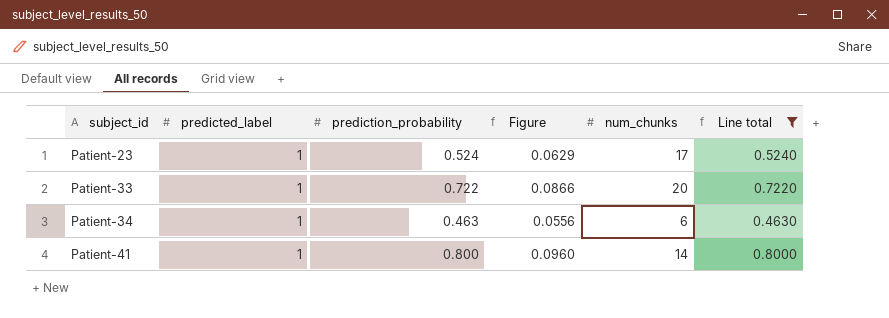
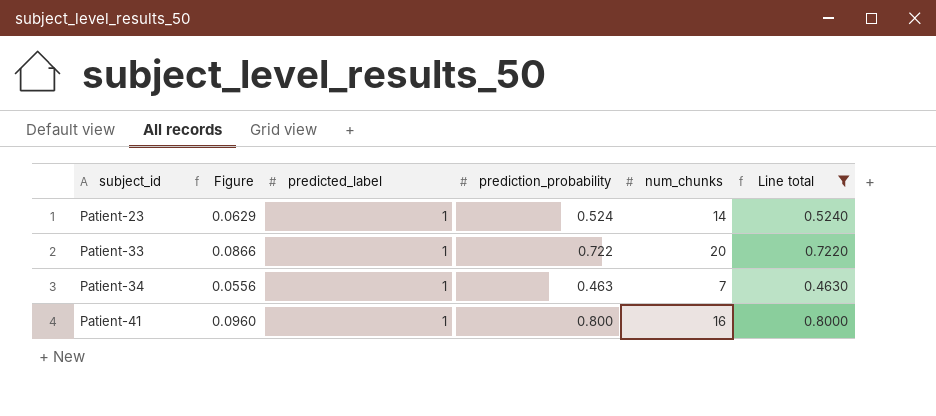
column Figure | position: 4 -> 2
Patient-23 | num_chunks: 17 -> 14
Patient-34 | num_chunks: 6 -> 7
Patient-41 | num_chunks: 14 -> 16

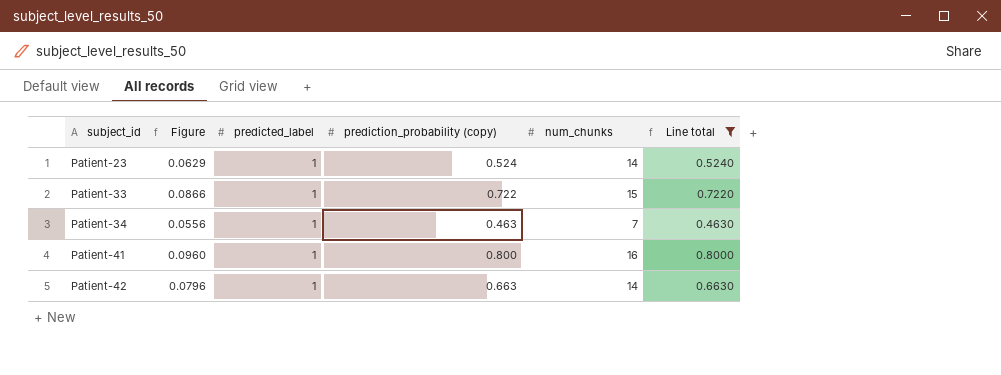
column name: prediction_probability -> prediction_probability (copy)
Patient-33 | num_chunks: 20 -> 15
row Patient-42: none -> 0.0796 | 1 | 0.663 | 14 | 0.6630

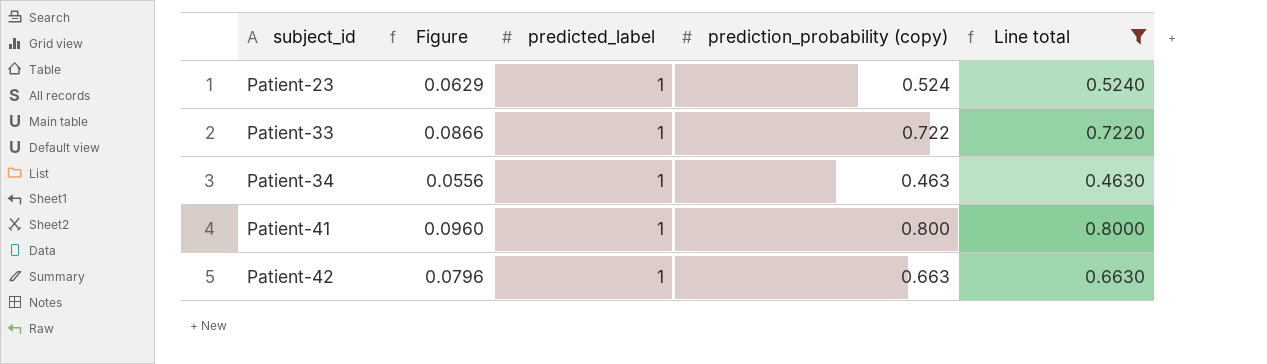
column num_chunks | position: 5 -> none

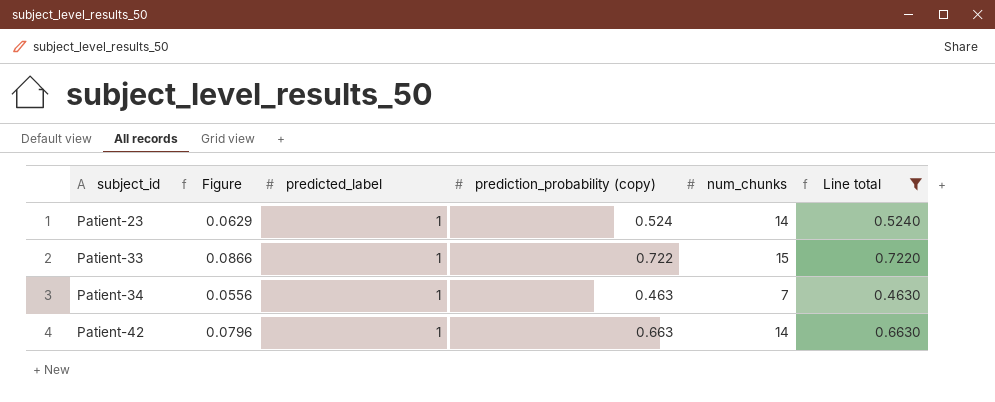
column num_chunks | position: none -> 5
row Patient-41: 0.0960 | 1 | 0.800 | 0.8000 -> none

